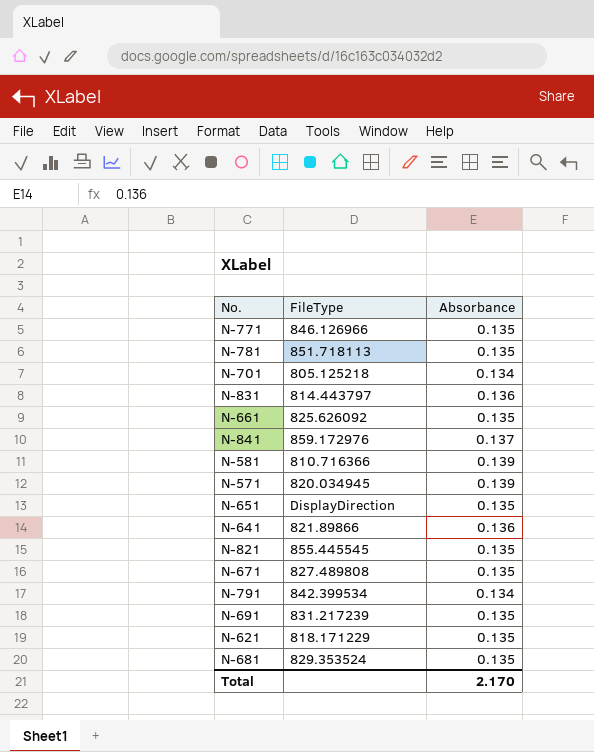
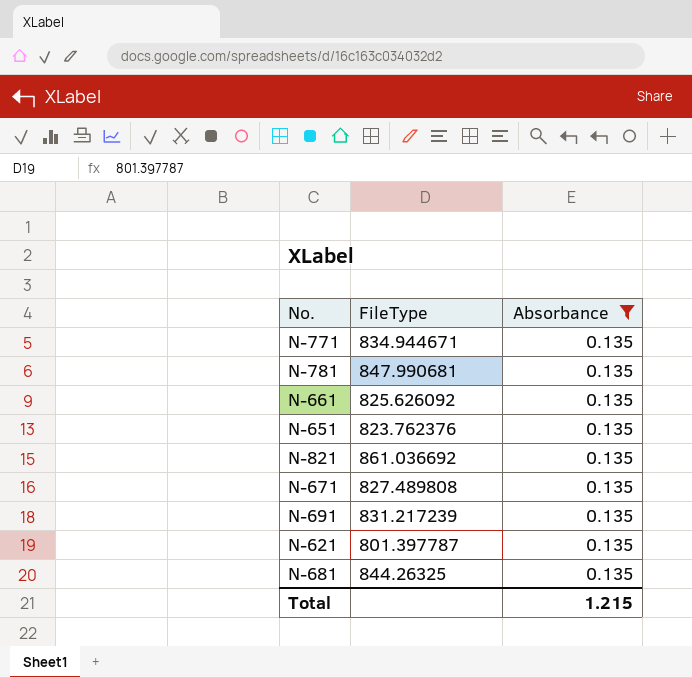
filter: none -> Absorbance = 0.135
N-771 | FileType: 846.126966 -> 834.944671
N-781 | FileType: 851.718113 -> 847.990681
N-651 | FileType: DisplayDirection -> 823.762376
N-821 | FileType: 855.445545 -> 861.036692
N-621 | FileType: 818.171229 -> 801.397787
N-681 | FileType: 829.353524 -> 844.26325
Total | Absorbance: 2.170 -> 1.215

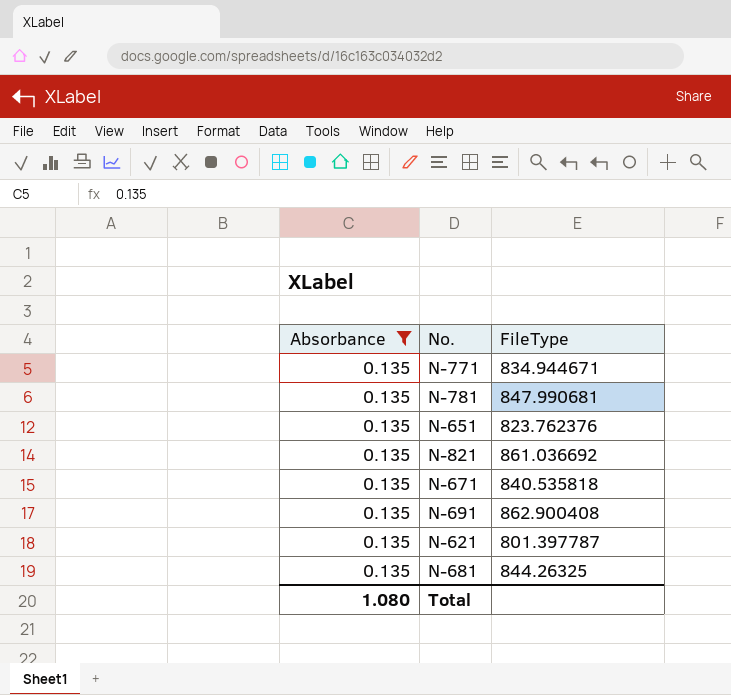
column Absorbance | position: 3 -> 1
row N-661: 825.626092 | 0.135 -> none
N-671 | FileType: 827.489808 -> 840.535818
N-691 | FileType: 831.217239 -> 862.900408
Total | Absorbance: 1.215 -> 1.080

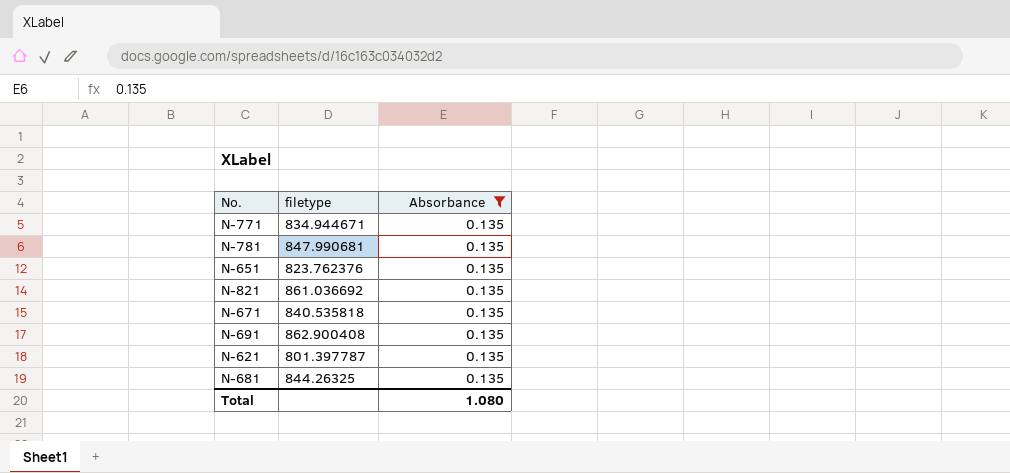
column name: FileType -> filetype
column Absorbance | position: 1 -> 3

